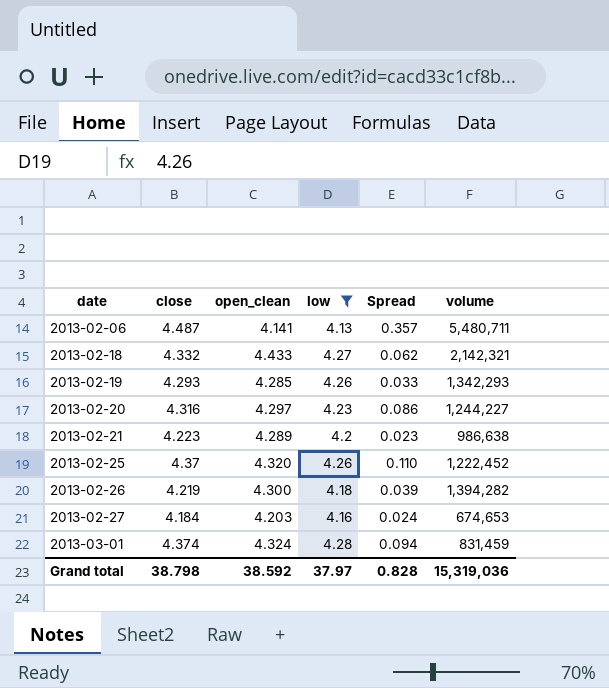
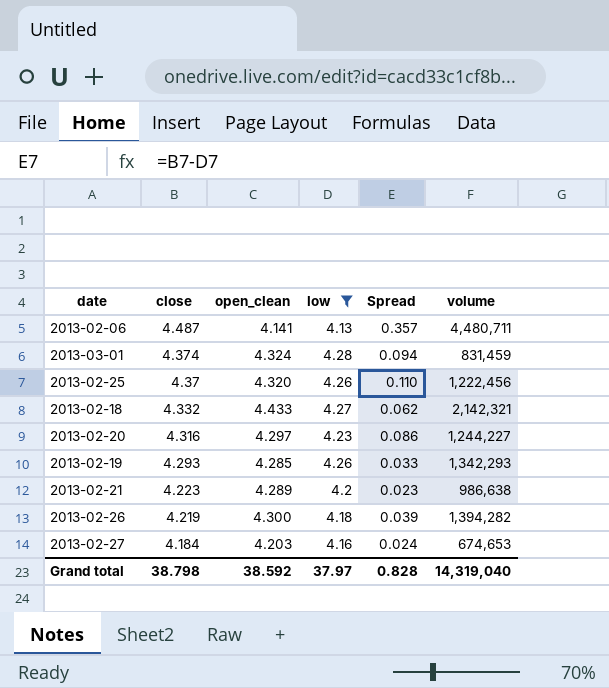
row order: date ascending -> close descending
2013-02-06 | volume: 5,480,711 -> 4,480,711
2013-02-25 | volume: 1,222,452 -> 1,222,456
Grand total | volume: 15,319,036 -> 14,319,040

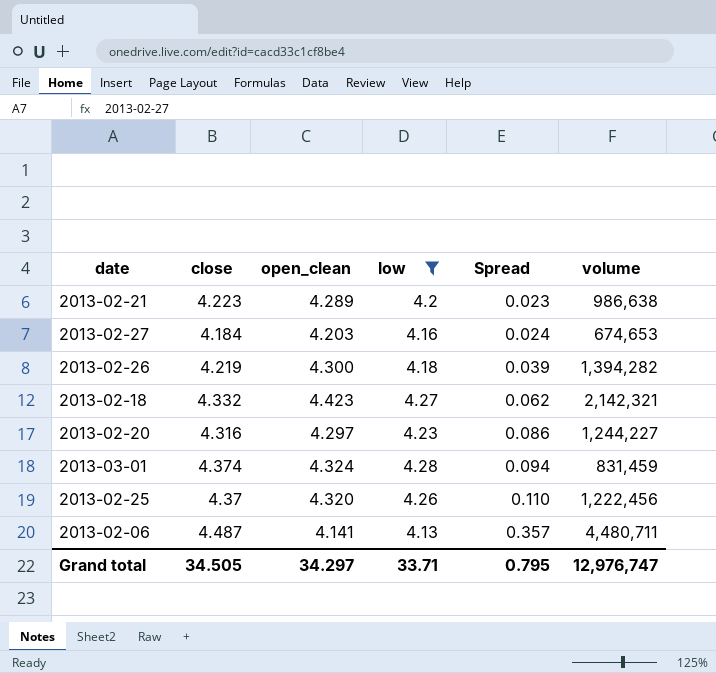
row order: close descending -> Spread ascending
row 2013-02-19: 4.293 | 4.285 | 4.26 | 0.033 | 1,342,293 -> none
2013-02-18 | open_clean: 4.433 -> 4.423
Grand total | close: 38.798 -> 34.505
Grand total | open_clean: 38.592 -> 34.297
Grand total | low: 37.97 -> 33.71
Grand total | Spread: 0.828 -> 0.795
Grand total | volume: 14,319,040 -> 12,976,747

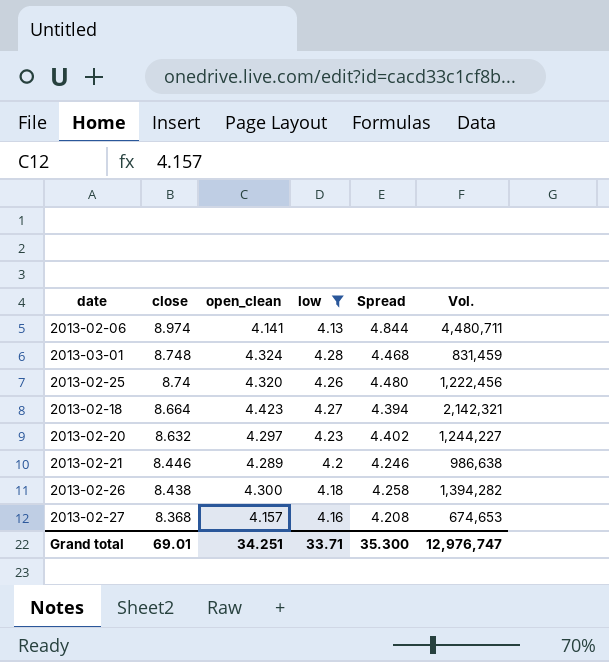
row order: Spread ascending -> close descending
column name: volume -> Vol.
2013-02-06 | close: 4.487 -> 8.974
2013-02-06 | Spread: 0.357 -> 4.844
2013-03-01 | close: 4.374 -> 8.748
2013-03-01 | Spread: 0.094 -> 4.468
2013-02-25 | close: 4.37 -> 8.74
2013-02-25 | Spread: 0.110 -> 4.480
2013-02-18 | close: 4.332 -> 8.664
2013-02-18 | Spread: 0.062 -> 4.394
2013-02-20 | close: 4.316 -> 8.632
2013-02-20 | Spread: 0.086 -> 4.402
2013-02-21 | close: 4.223 -> 8.446
2013-02-21 | Spread: 0.023 -> 4.246
2013-02-26 | close: 4.219 -> 8.438
2013-02-26 | Spread: 0.039 -> 4.258
2013-02-27 | close: 4.184 -> 8.368
2013-02-27 | open_clean: 4.203 -> 4.157
2013-02-27 | Spread: 0.024 -> 4.208
Grand total | close: 34.505 -> 69.01
Grand total | open_clean: 34.297 -> 34.251
Grand total | Spread: 0.795 -> 35.300

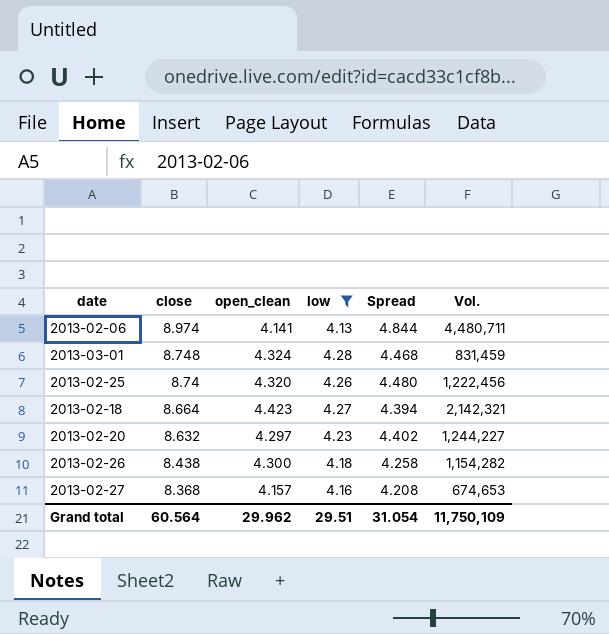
row 2013-02-21: 8.446 | 4.289 | 4.2 | 4.246 | 986,638 -> none
2013-02-26 | Vol.: 1,394,282 -> 1,154,282
Grand total | close: 69.01 -> 60.564
Grand total | open_clean: 34.251 -> 29.962
Grand total | low: 33.71 -> 29.51
Grand total | Spread: 35.300 -> 31.054
Grand total | Vol.: 12,976,747 -> 11,750,109

